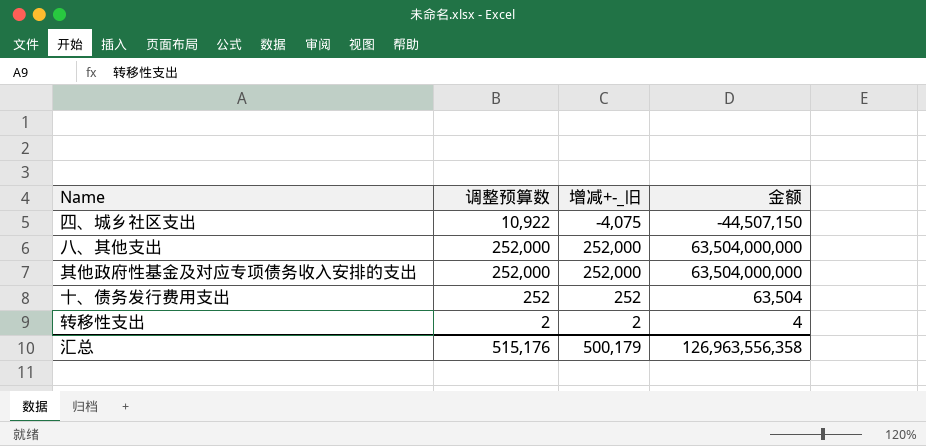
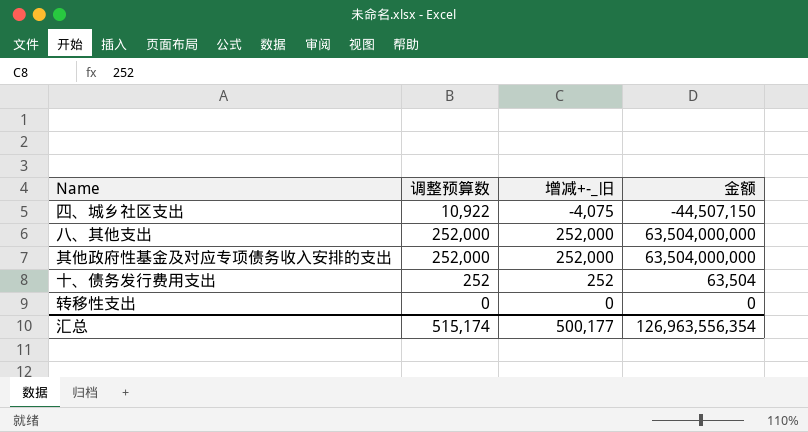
转移性支出 | 调整预算数: 2 -> 0
转移性支出 | 增减+-_旧: 2 -> 0
转移性支出 | 金额: 4 -> 0
汇总 | 调整预算数: 515,176 -> 515,174
汇总 | 增减+-_旧: 500,179 -> 500,177
汇总 | 金额: 126,963,556,358 -> 126,963,556,354

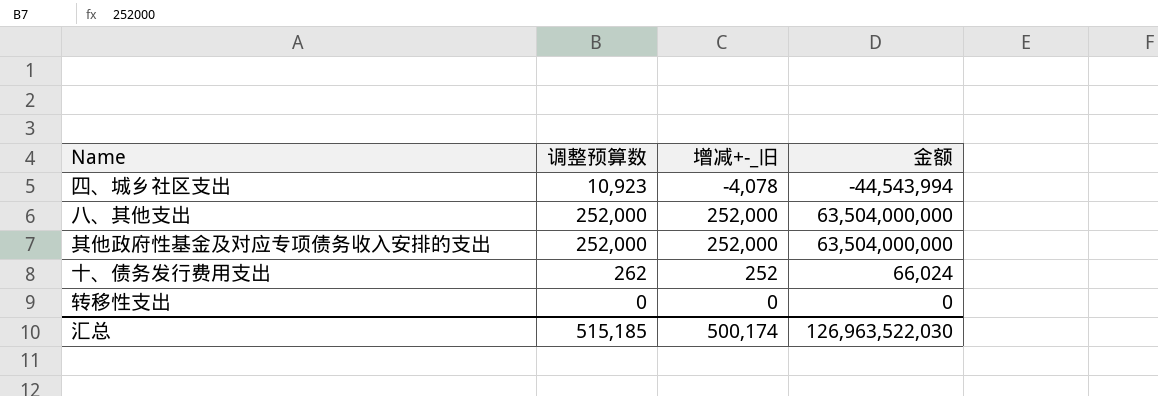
四、城乡社区支出 | 调整预算数: 10,922 -> 10,923
四、城乡社区支出 | 增减+-_旧: -4,075 -> -4,078
四、城乡社区支出 | 金额: -44,507,150 -> -44,543,994
十、债务发行费用支出 | 调整预算数: 252 -> 262
十、债务发行费用支出 | 金额: 63,504 -> 66,024
汇总 | 调整预算数: 515,174 -> 515,185
汇总 | 增减+-_旧: 500,177 -> 500,174
汇总 | 金额: 126,963,556,354 -> 126,963,522,030

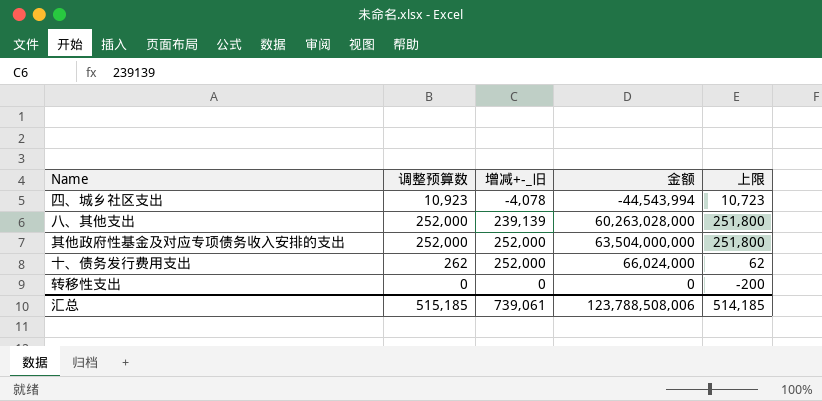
column 上限 | formula: none -> [调整预算数] - 200
八、其他支出 | 增减+-_旧: 252,000 -> 239,139
八、其他支出 | 金额: 63,504,000,000 -> 60,263,028,000
十、债务发行费用支出 | 增减+-_旧: 252 -> 252,000
十、债务发行费用支出 | 金额: 66,024 -> 66,024,000
汇总 | 增减+-_旧: 500,174 -> 739,061
汇总 | 金额: 126,963,522,030 -> 123,788,508,006

